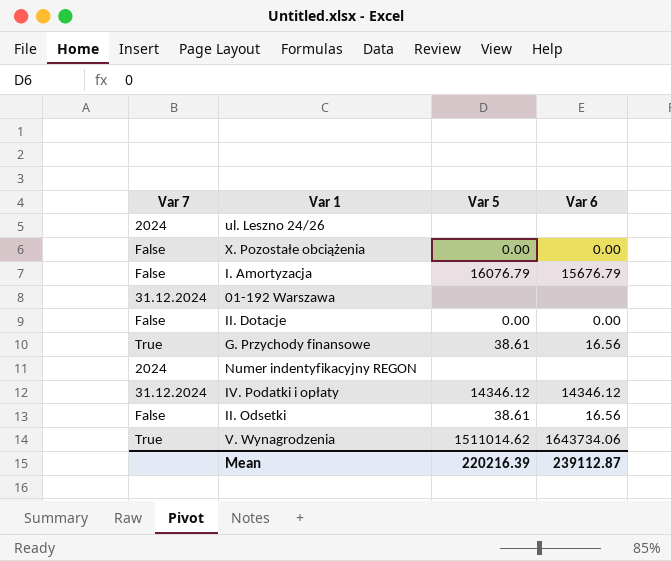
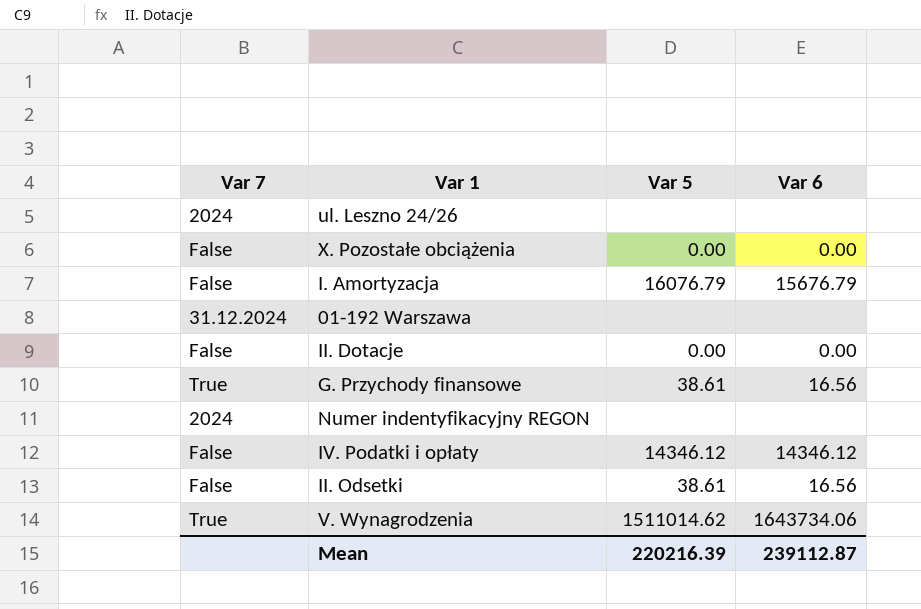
IV. Podatki i opłaty | Var 7: 31.12.2024 -> False

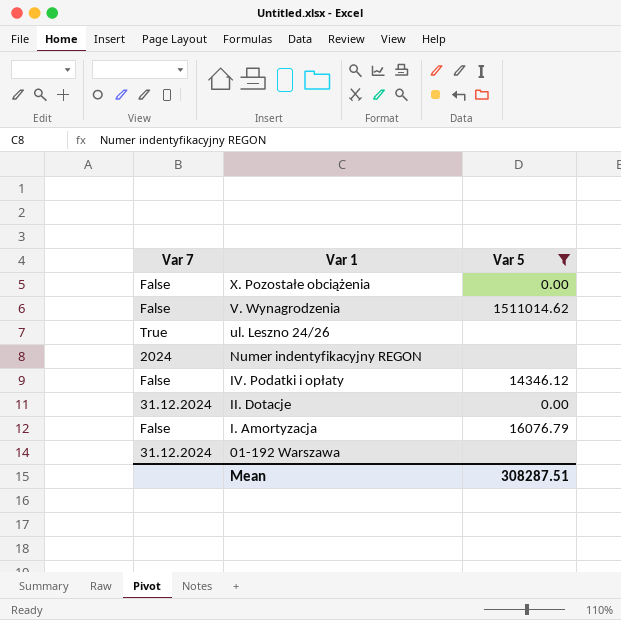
filter: none -> Var 5 != 38.61
row order: none -> Var 1 descending
column Var 6 | position: 4 -> none
V. Wynagrodzenia | Var 7: True -> False
ul. Leszno 24/26 | Var 7: 2024 -> True
II. Dotacje | Var 7: False -> 31.12.2024
Mean | Var 5: 220216.39 -> 308287.51

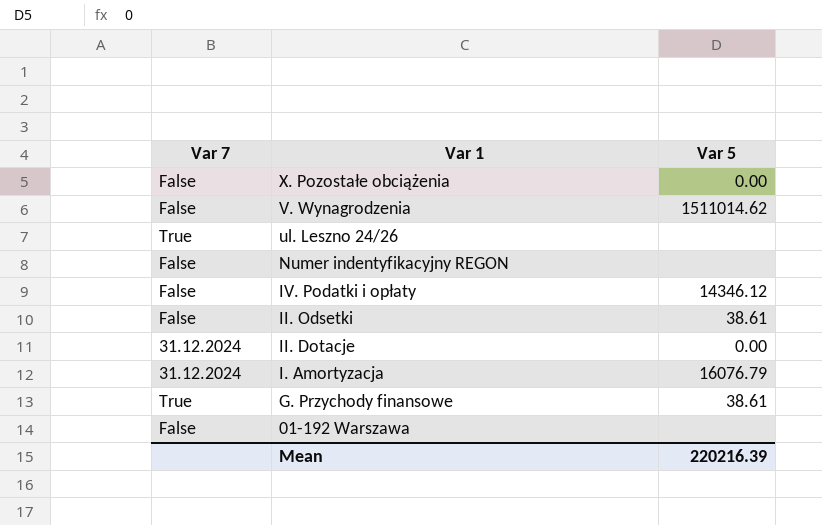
filter: Var 5 != 38.61 -> none
Numer indentyfikacyjny REGON | Var 7: 2024 -> False
I. Amortyzacja | Var 7: False -> 31.12.2024
01-192 Warszawa | Var 7: 31.12.2024 -> False
Mean | Var 5: 308287.51 -> 220216.39

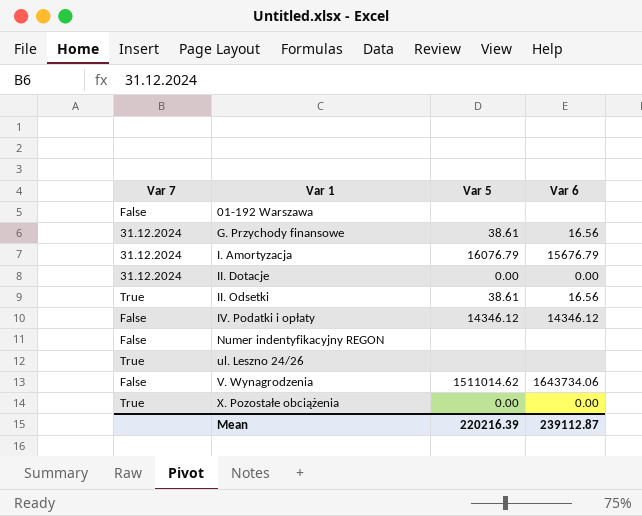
row order: Var 1 descending -> Var 1 ascending
column Var 6 | position: none -> 4
G. Przychody finansowe | Var 7: True -> 31.12.2024
II. Odsetki | Var 7: False -> True
X. Pozostałe obciążenia | Var 7: False -> True

